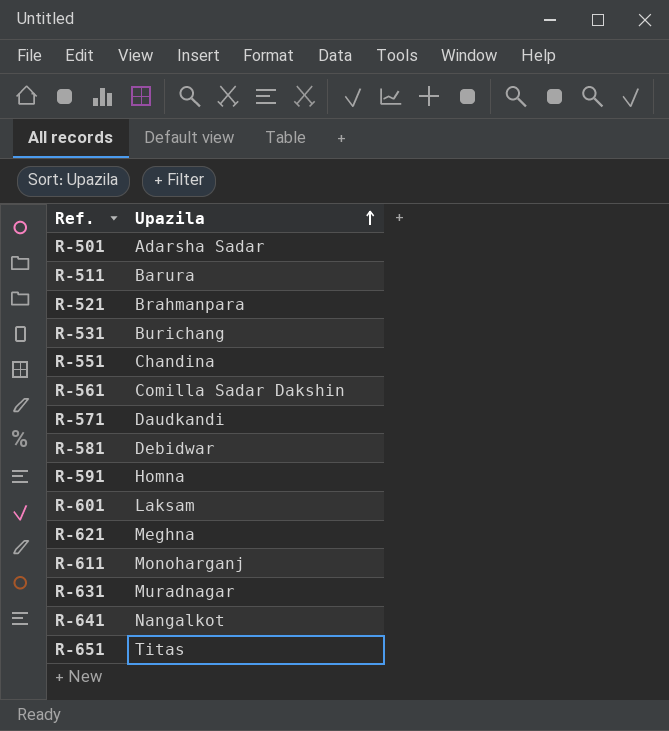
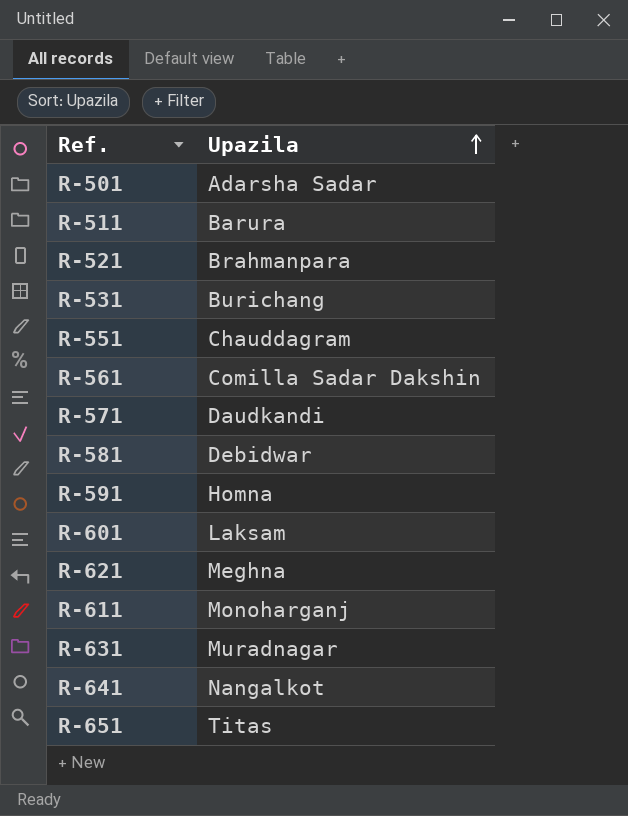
R-551 | Upazila: Chandina -> Chauddagram

